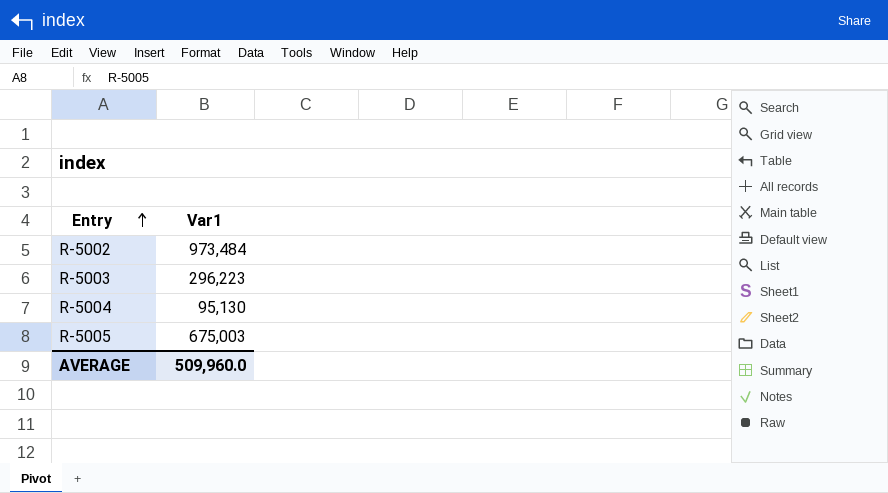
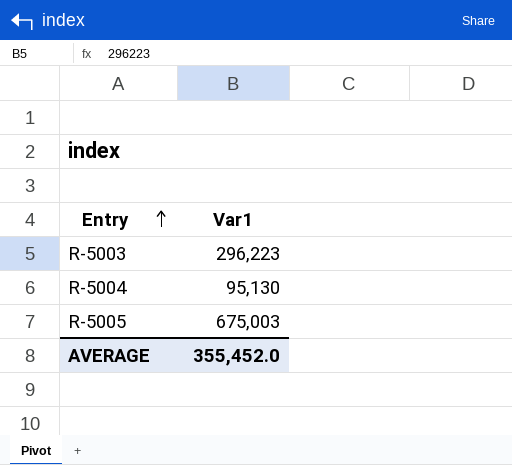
row R-5002: 973,484 -> none
AVERAGE | Var1: 509,960.0 -> 355,452.0

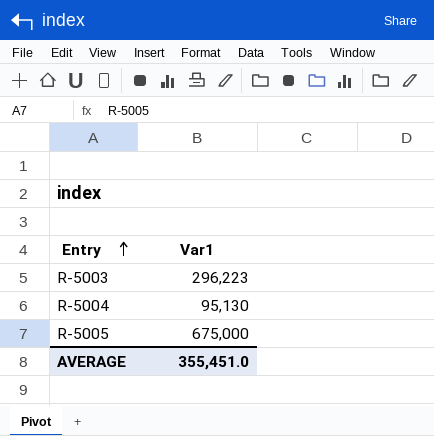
R-5005 | Var1: 675,003 -> 675,000
AVERAGE | Var1: 355,452.0 -> 355,451.0

